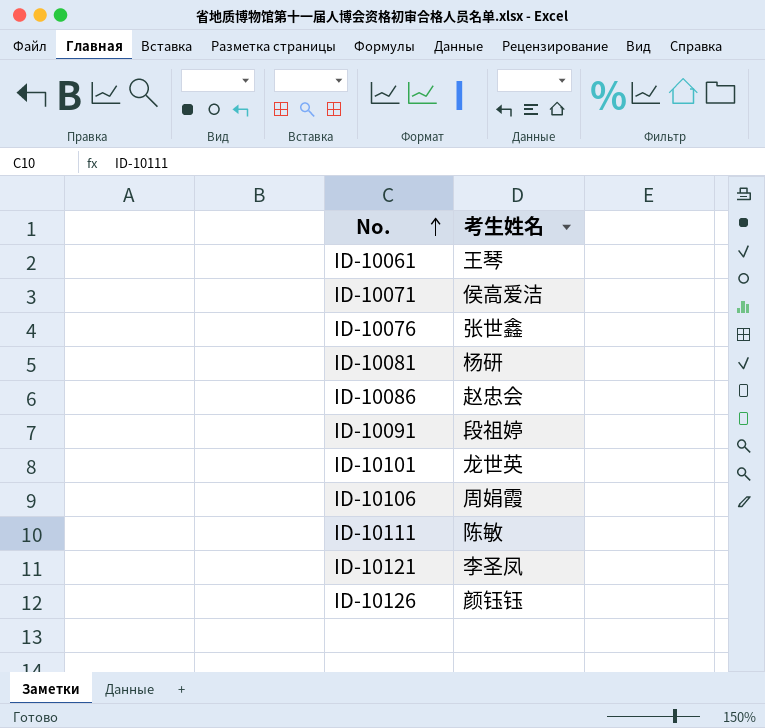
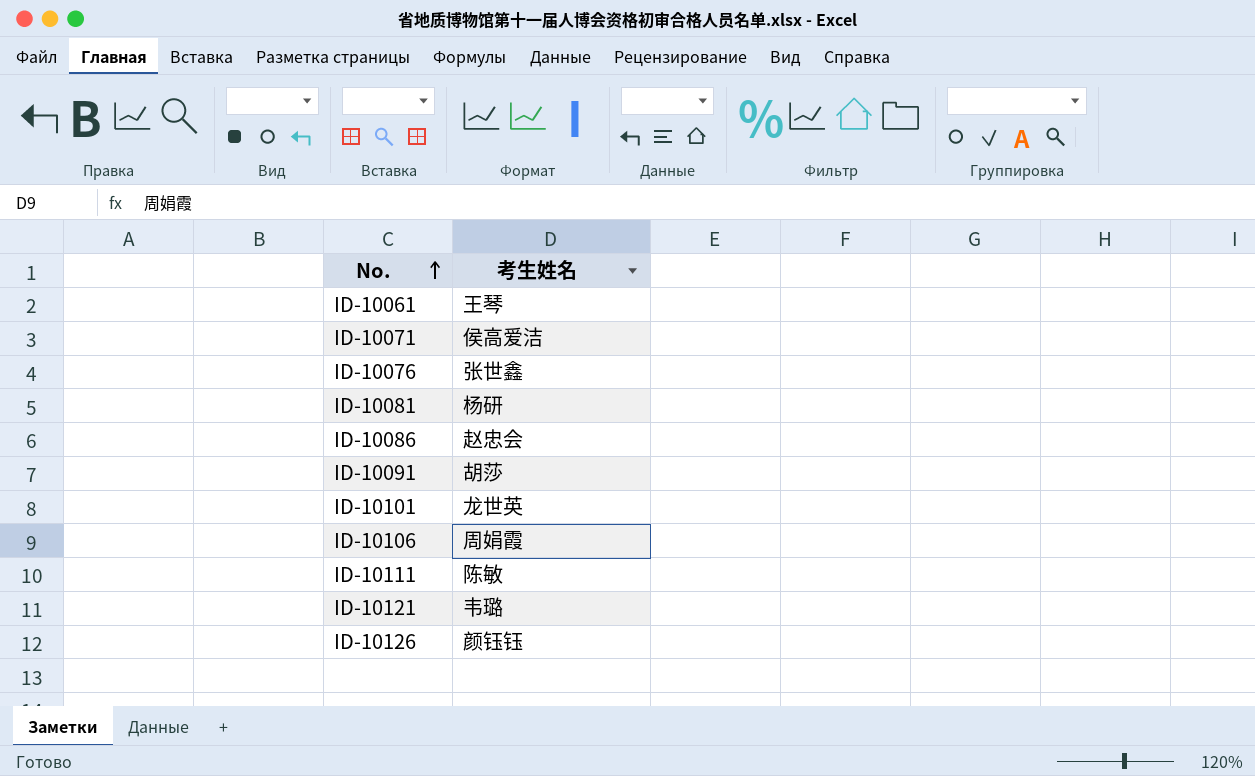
ID-10091 | 考生姓名: 段祖婷 -> 胡莎
ID-10121 | 考生姓名: 李圣凤 -> 韦璐

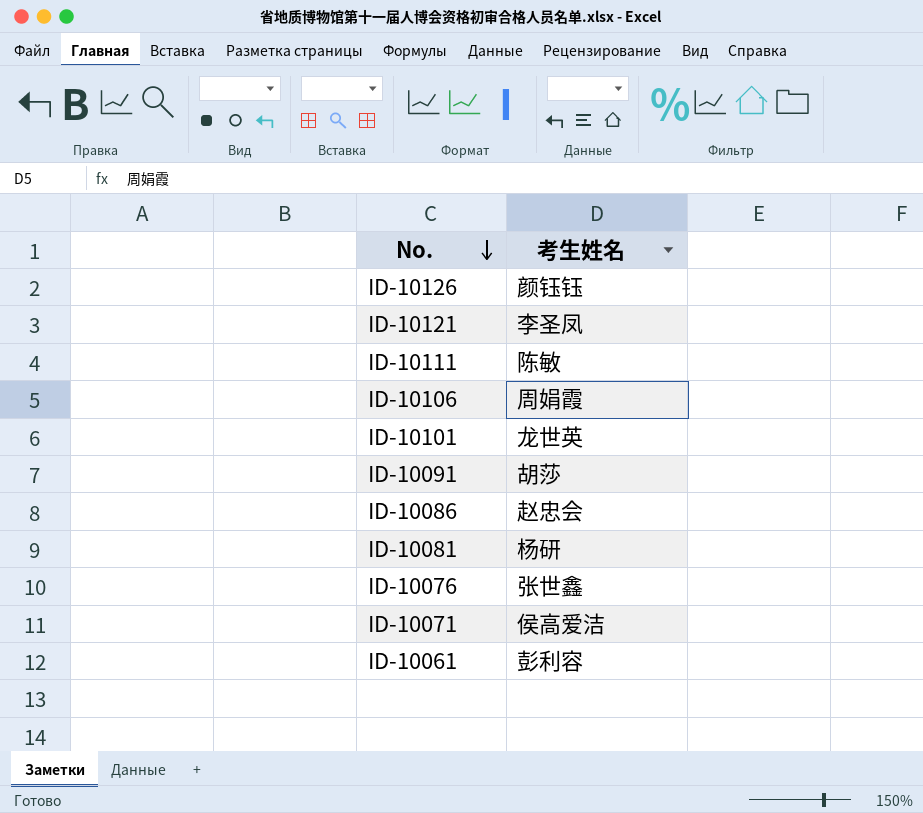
row order: No. ascending -> No. descending
ID-10121 | 考生姓名: 韦璐 -> 李圣凤
ID-10061 | 考生姓名: 王琴 -> 彭利容

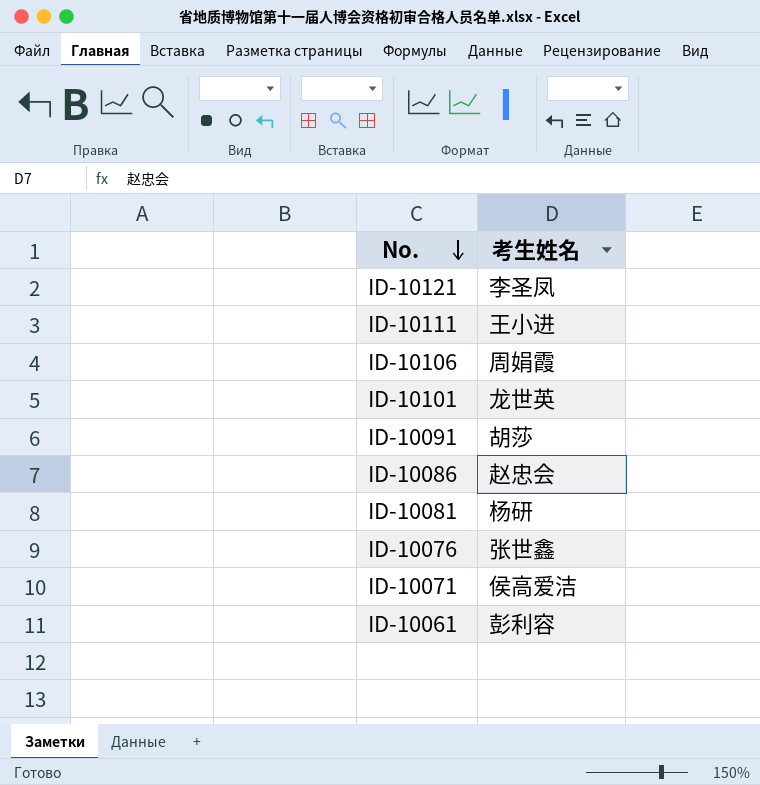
row ID-10126: 颜钰钰 -> none
ID-10111 | 考生姓名: 陈敏 -> 王小进

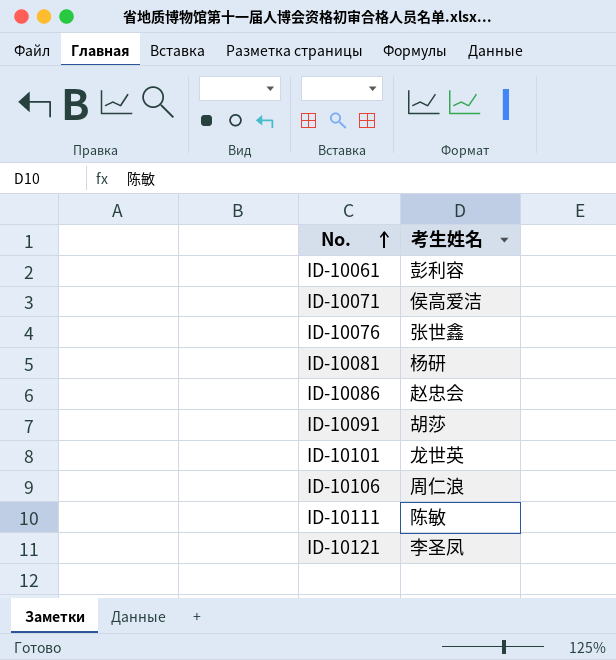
row order: No. descending -> No. ascending
ID-10106 | 考生姓名: 周娟霞 -> 周仁浪
ID-10111 | 考生姓名: 王小进 -> 陈敏

